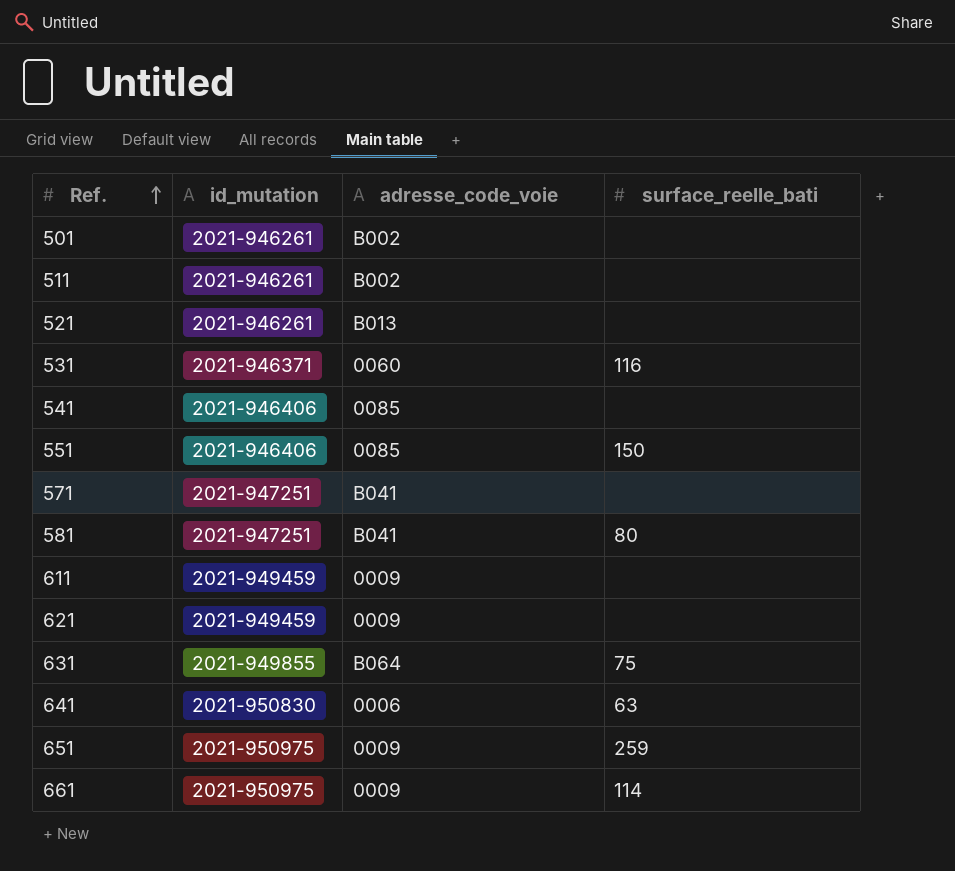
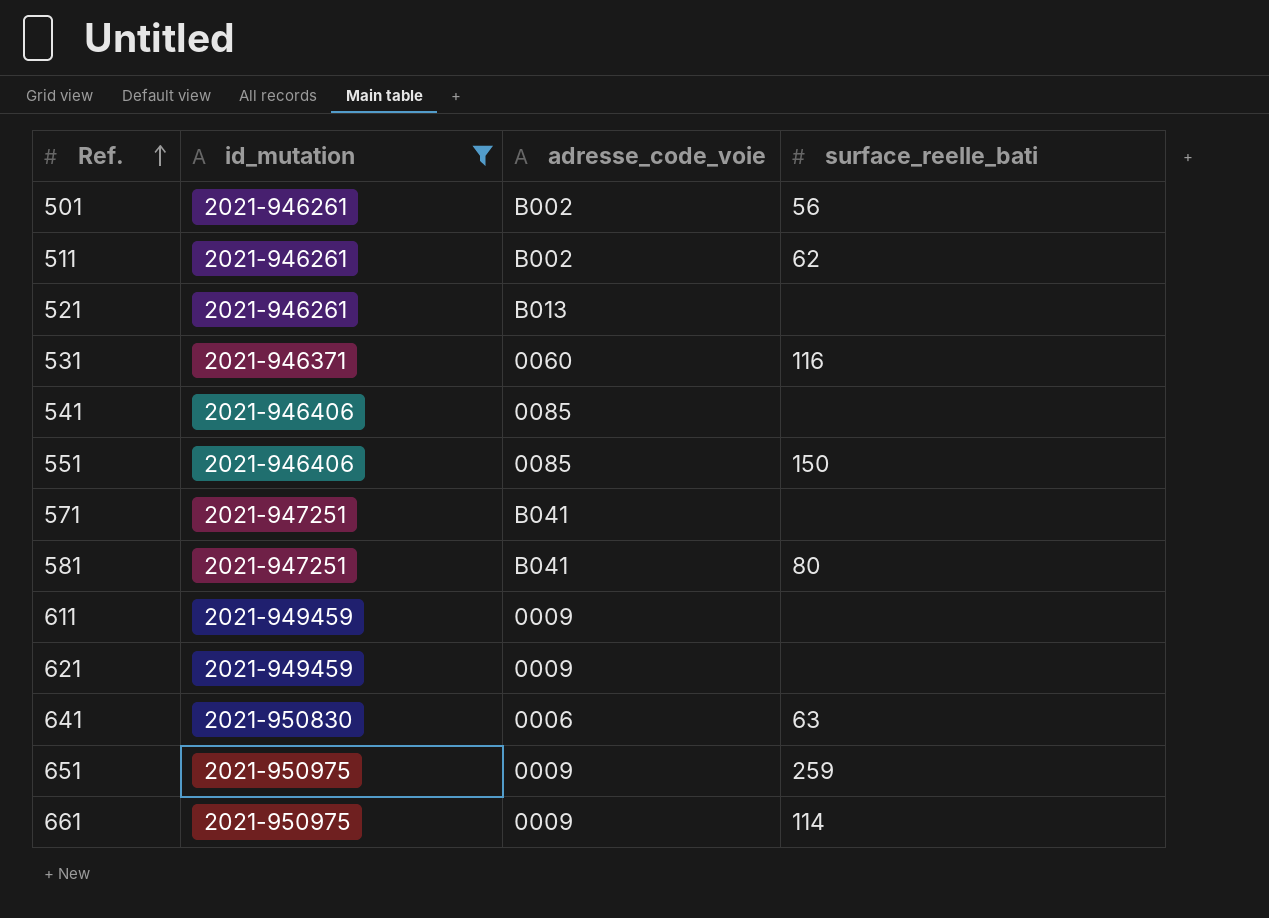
filter: none -> id_mutation != 2021-949855
501 | surface_reelle_bati: none -> 56
511 | surface_reelle_bati: none -> 62

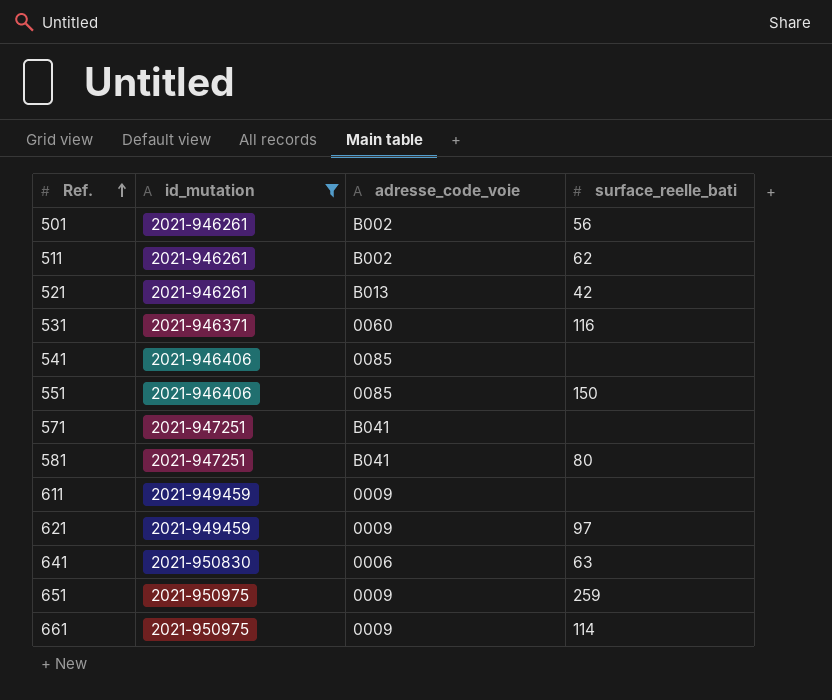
521 | surface_reelle_bati: none -> 42
621 | surface_reelle_bati: none -> 97

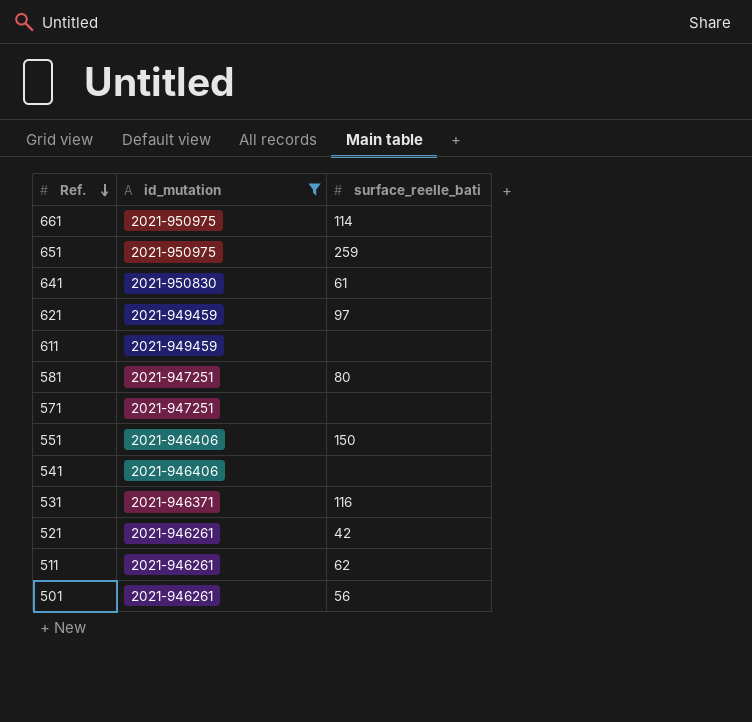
row order: Ref. ascending -> Ref. descending
column adresse_code_voie | position: 3 -> none
641 | surface_reelle_bati: 63 -> 61

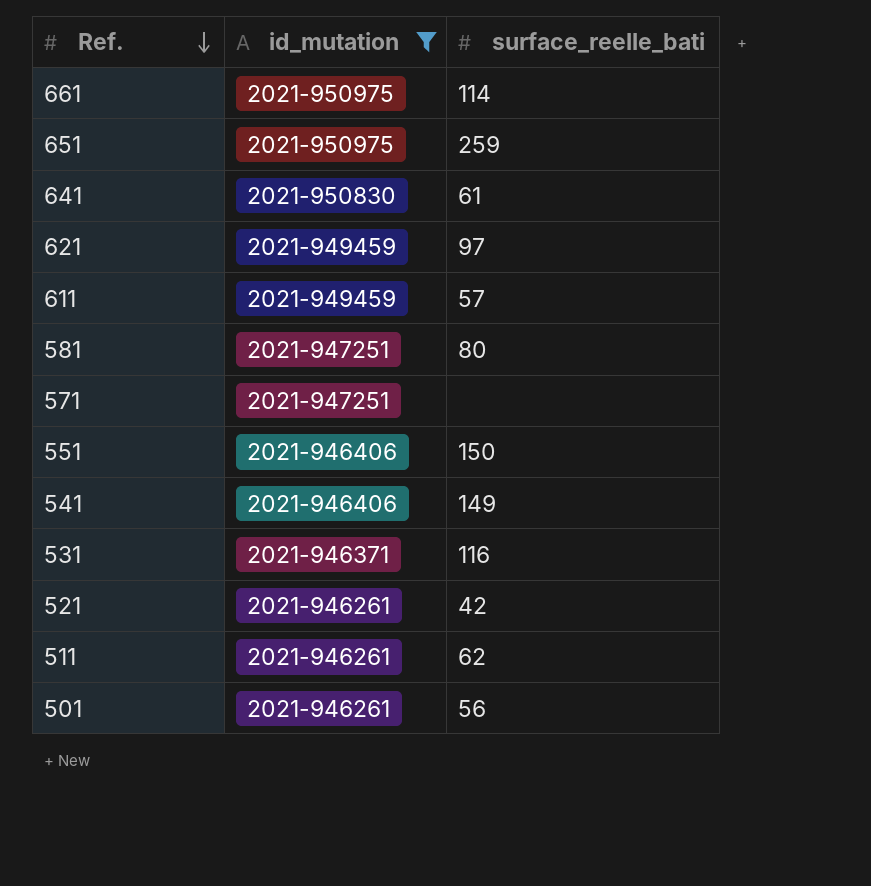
611 | surface_reelle_bati: none -> 57
541 | surface_reelle_bati: none -> 149

